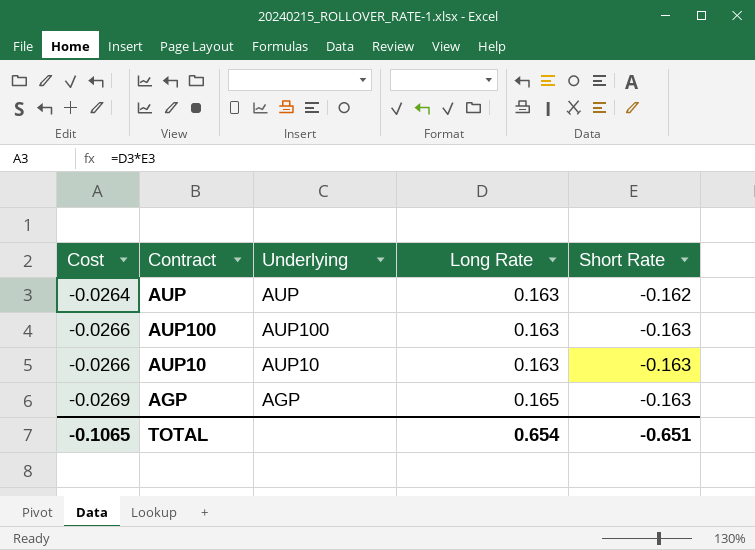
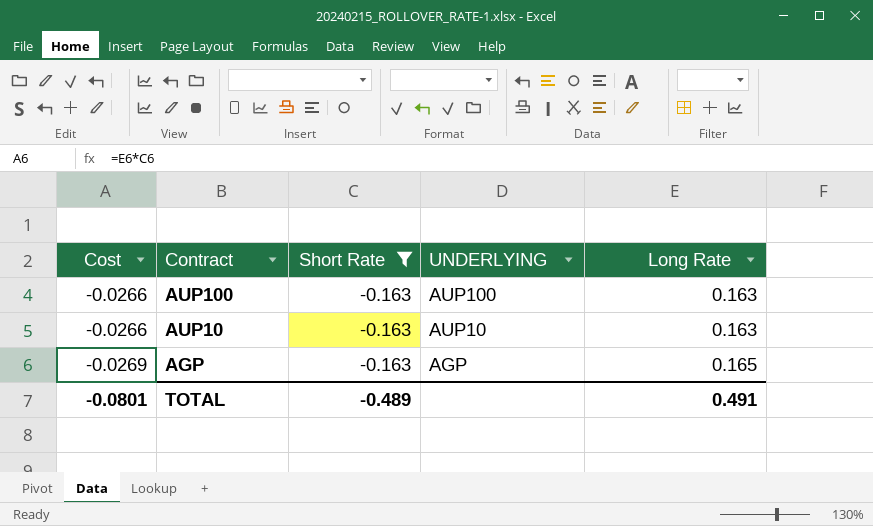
filter: none -> Short Rate = -0.163
column Short Rate | position: 5 -> 3
column name: Underlying -> UNDERLYING
TOTAL | Cost: -0.1065 -> -0.0801
TOTAL | Short Rate: -0.651 -> -0.489
TOTAL | Long Rate: 0.654 -> 0.491

